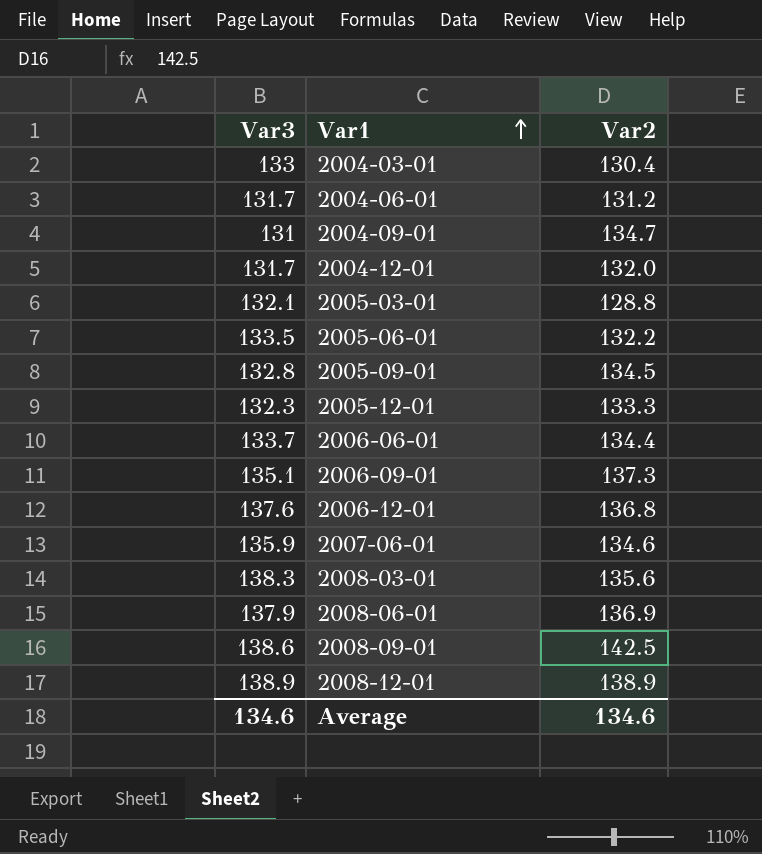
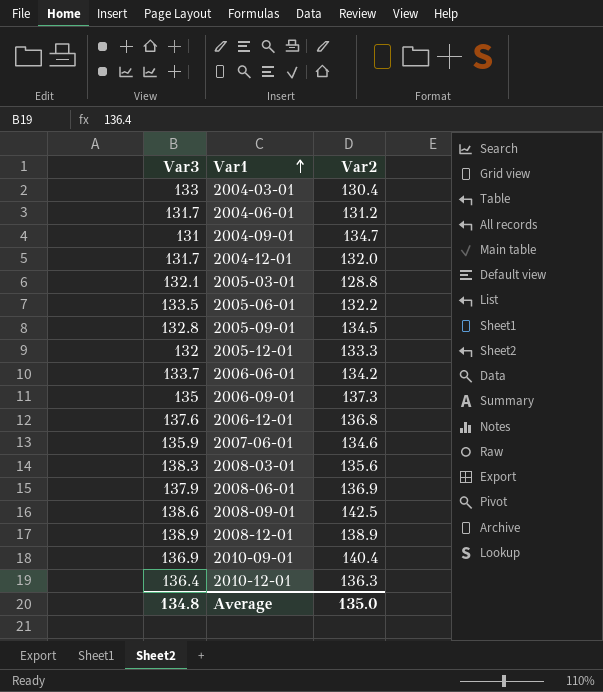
2005-12-01 | Var3: 132.3 -> 132
2006-06-01 | Var2: 134.4 -> 134.2
2006-09-01 | Var3: 135.1 -> 135
row 2010-09-01: none -> 136.9 | 140.4
row 2010-12-01: none -> 136.4 | 136.3
Average | Var3: 134.6 -> 134.8
Average | Var2: 134.6 -> 135.0

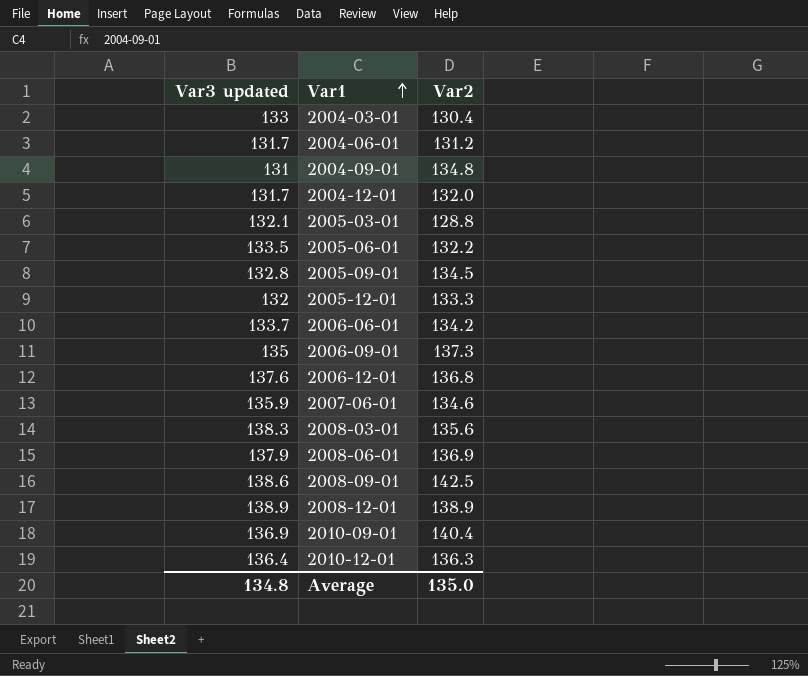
column name: Var3 -> Var3 updated
2004-09-01 | Var2: 134.7 -> 134.8

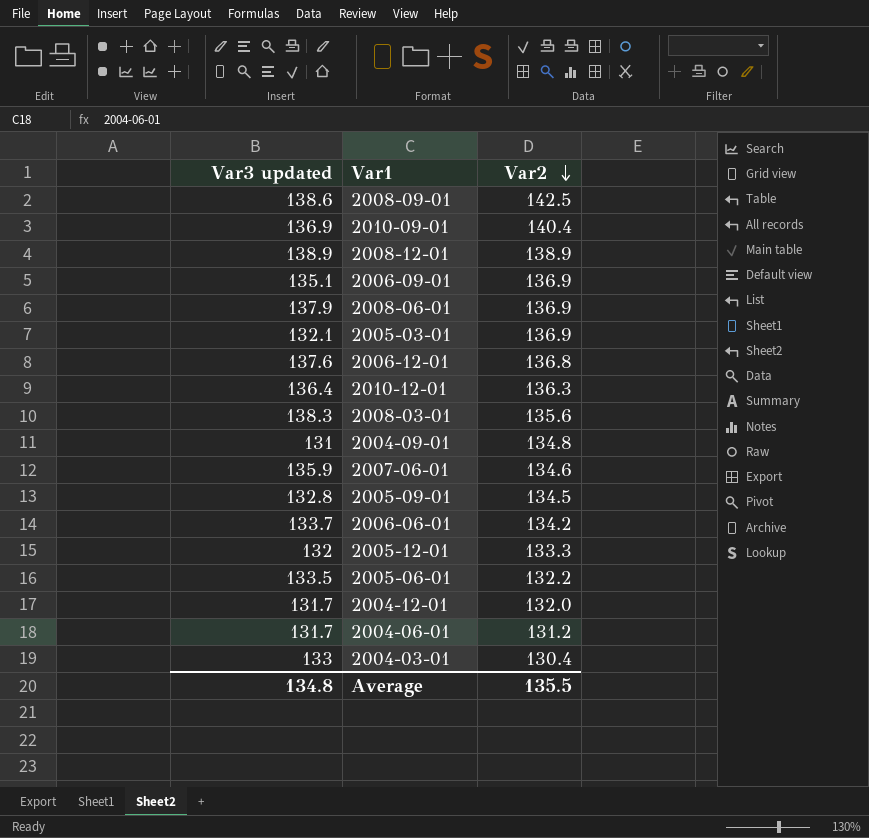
row order: Var1 ascending -> Var2 descending
2006-09-01 | Var3 updated: 135 -> 135.1
2006-09-01 | Var2: 137.3 -> 136.9
2005-03-01 | Var2: 128.8 -> 136.9
Average | Var2: 135.0 -> 135.5

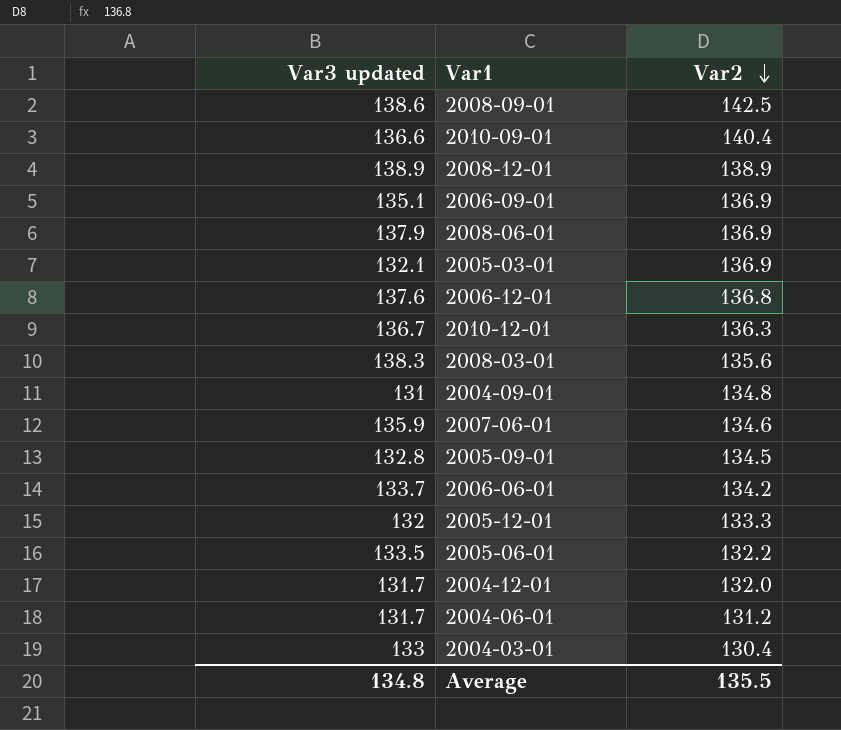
2010-09-01 | Var3 updated: 136.9 -> 136.6
2010-12-01 | Var3 updated: 136.4 -> 136.7

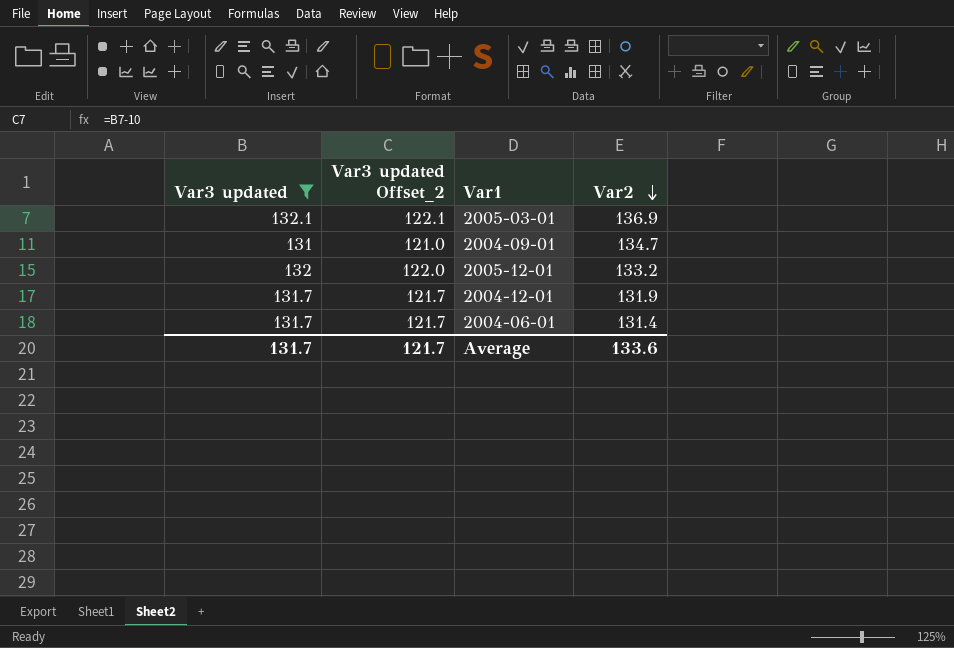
filter: none -> Var3 updated <= 132.1
column Var3 updated Offset_2 | formula: none -> [Var3 updated] - 10
2004-09-01 | Var2: 134.8 -> 134.7
2005-12-01 | Var2: 133.3 -> 133.2
2004-12-01 | Var2: 132.0 -> 131.9
2004-06-01 | Var2: 131.2 -> 131.4
Average | Var3 updated: 134.8 -> 131.7
Average | Var2: 135.5 -> 133.6

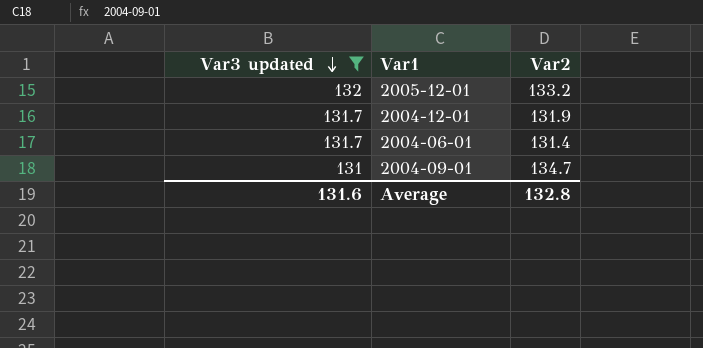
row order: Var2 descending -> Var3 updated descending
column Var3 updated Offset_2 | formula: [Var3 updated] - 10 -> none
row 2005-03-01: 132.1 | 122.1 | 136.9 -> none
Average | Var3 updated: 131.7 -> 131.6
Average | Var2: 133.6 -> 132.8

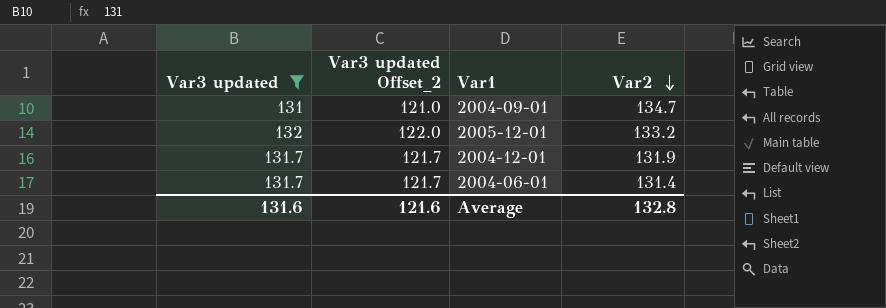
row order: Var3 updated descending -> Var2 descending
column Var3 updated Offset_2 | formula: none -> [Var3 updated] - 10

